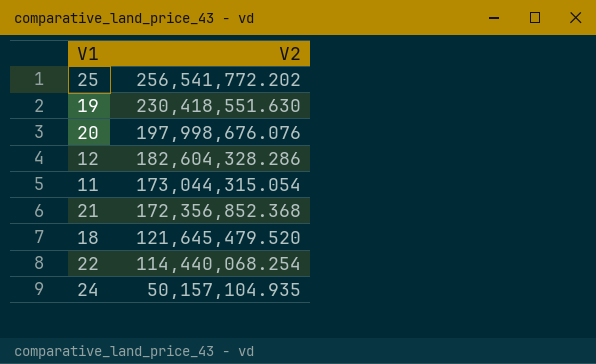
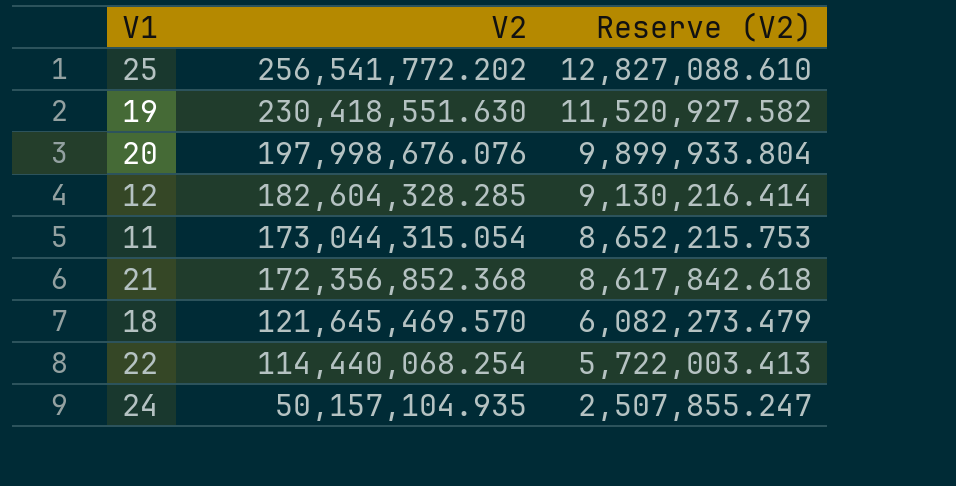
column Reserve (V2) | formula: none -> [V2] * 0.05
12 | V2: 182,604,328.286 -> 182,604,328.285
18 | V2: 121,645,479.520 -> 121,645,469.570

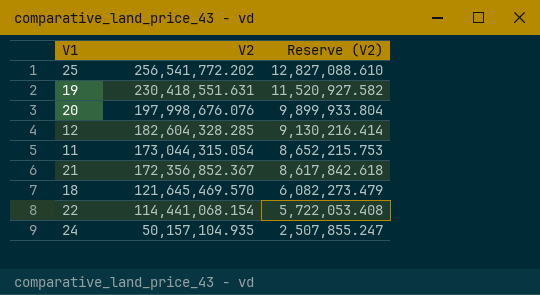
19 | V2: 230,418,551.630 -> 230,418,551.631
21 | V2: 172,356,852.368 -> 172,356,852.367
22 | V2: 114,440,068.254 -> 114,441,068.154
22 | Reserve (V2): 5,722,003.413 -> 5,722,053.408

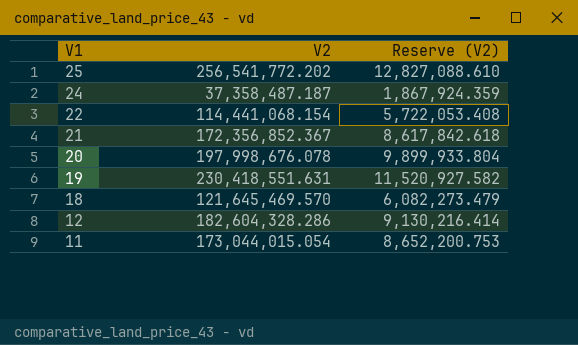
row order: V2 descending -> V1 descending
24 | V2: 50,157,104.935 -> 37,358,487.187
24 | Reserve (V2): 2,507,855.247 -> 1,867,924.359
20 | V2: 197,998,676.076 -> 197,998,676.078
12 | V2: 182,604,328.285 -> 182,604,328.286
11 | V2: 173,044,315.054 -> 173,044,015.054
11 | Reserve (V2): 8,652,215.753 -> 8,652,200.753

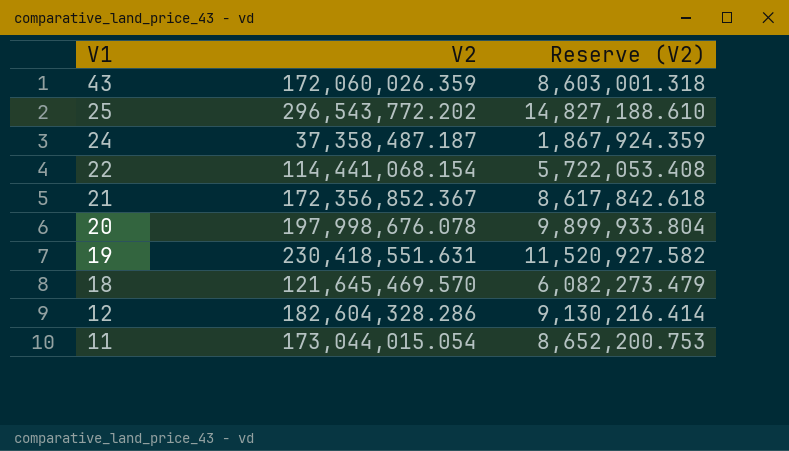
row 43: none -> 172,060,026.359 | 8,603,001.318
25 | V2: 256,541,772.202 -> 296,543,772.202
25 | Reserve (V2): 12,827,088.610 -> 14,827,188.610

